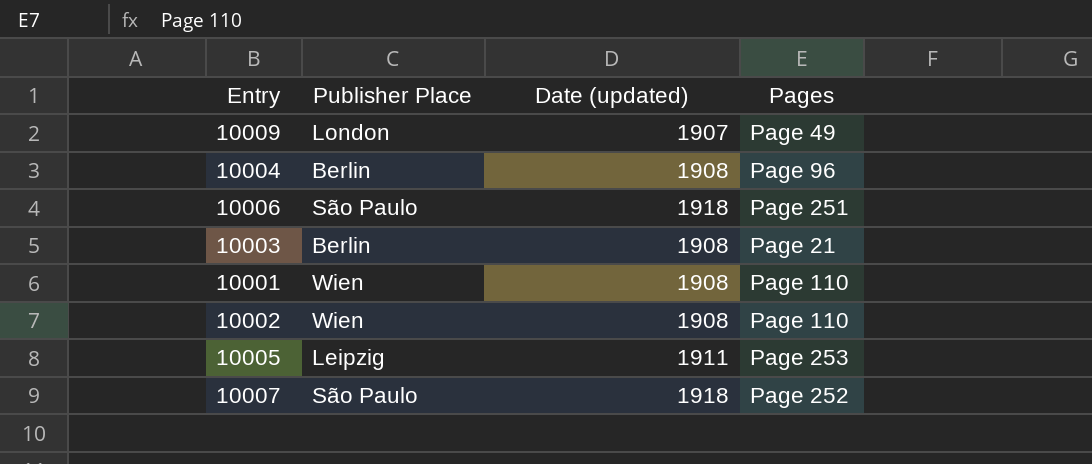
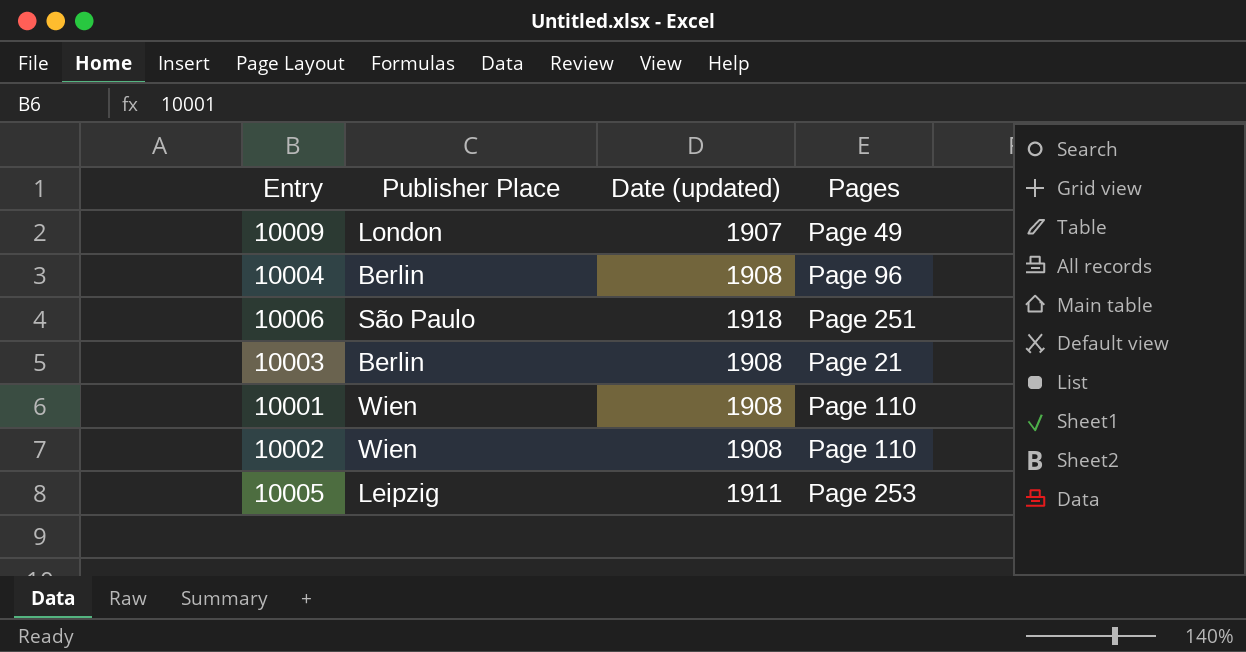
row 10007: São Paulo | 1918 | Page 252 -> none

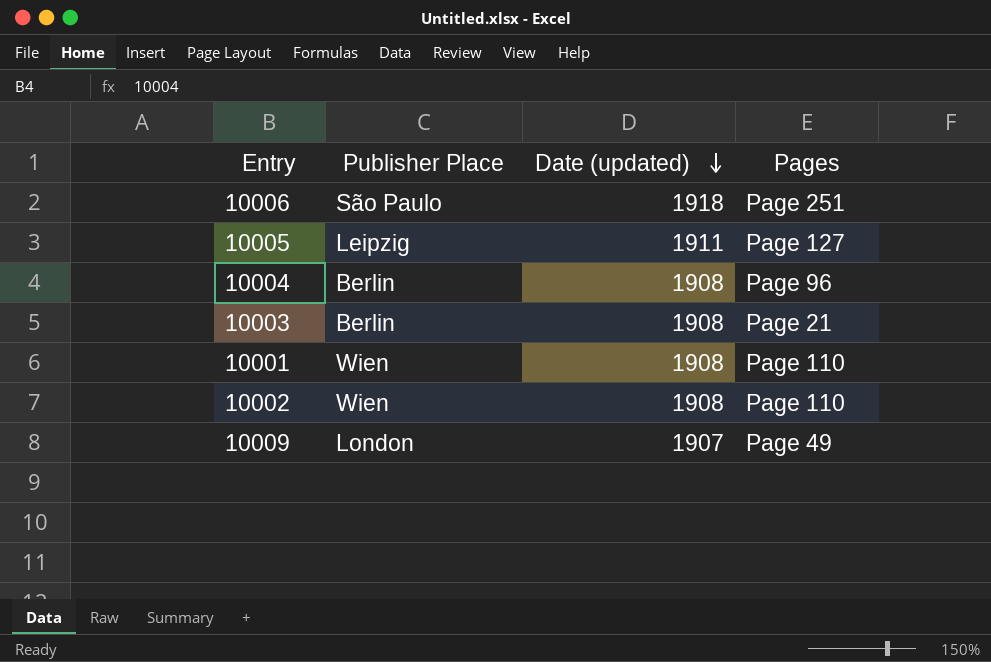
row order: none -> Date (updated) descending
10005 | Pages: Page 253 -> Page 127

